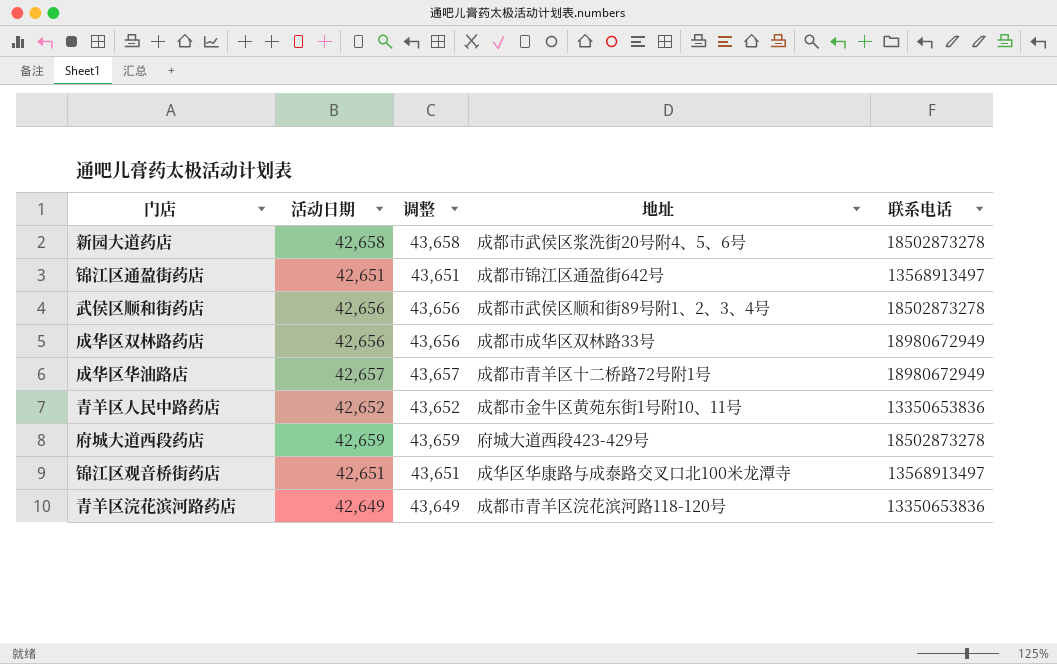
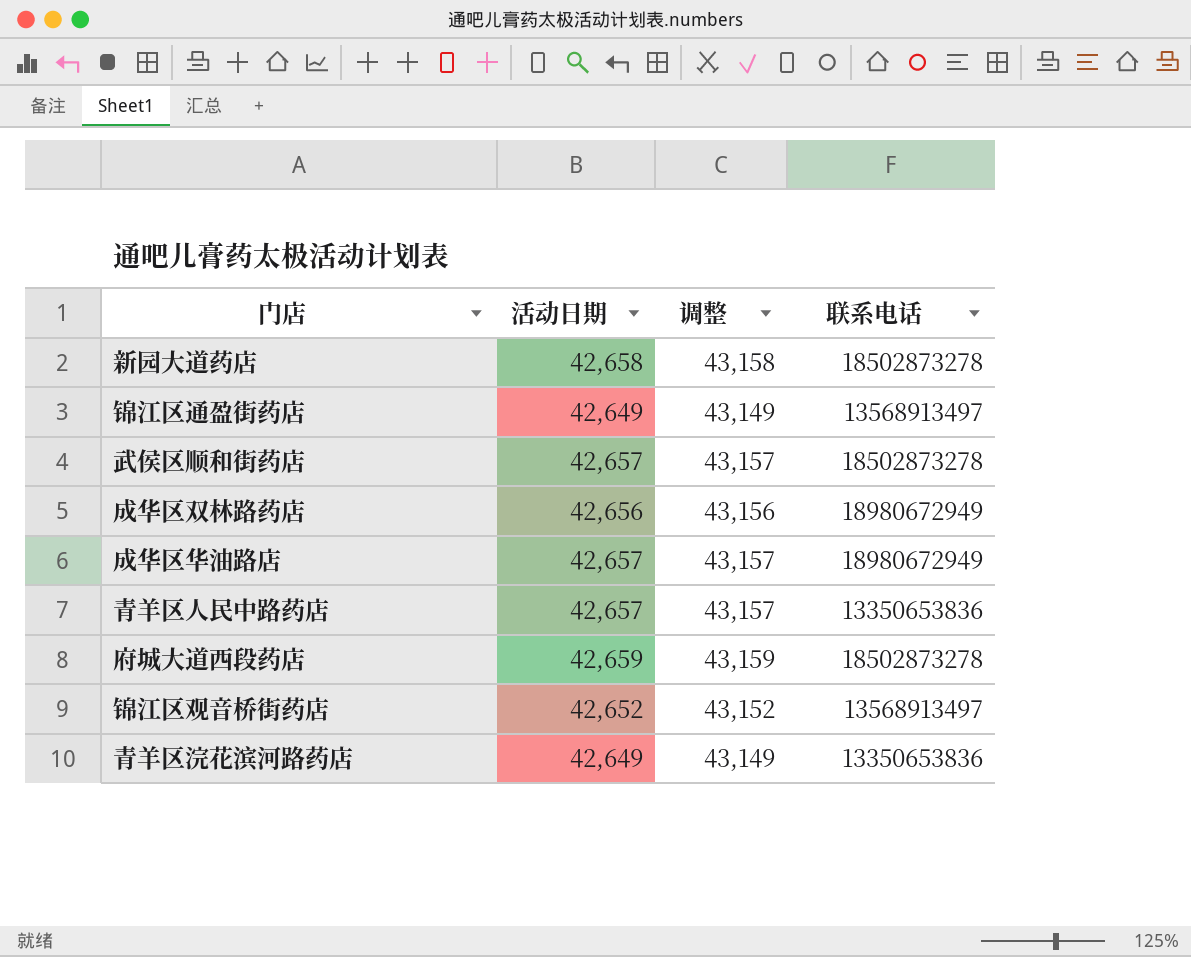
column 地址 | position: 4 -> none
column 调整 | formula: [活动日期] + 1000 -> [活动日期] + 500
锦江区通盈街药店 | 活动日期: 42,651 -> 42,649
武侯区顺和街药店 | 活动日期: 42,656 -> 42,657
青羊区人民中路药店 | 活动日期: 42,652 -> 42,657
锦江区观音桥街药店 | 活动日期: 42,651 -> 42,652

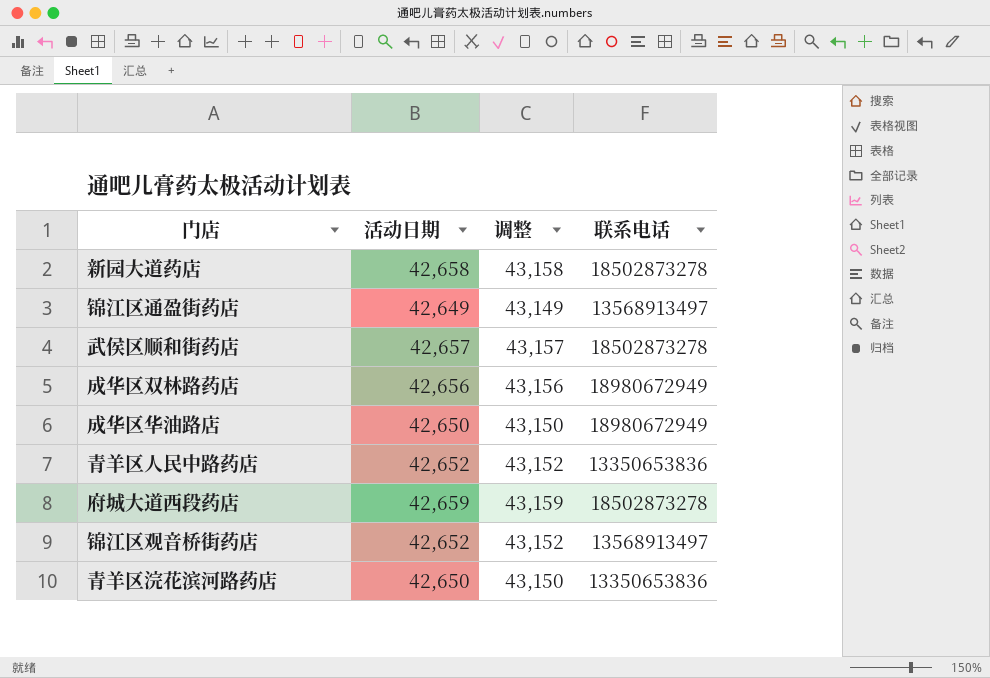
成华区华油路店 | 活动日期: 42,657 -> 42,650
成华区华油路店 | 调整: 43,157 -> 43,150
青羊区人民中路药店 | 活动日期: 42,657 -> 42,652
青羊区人民中路药店 | 调整: 43,157 -> 43,152
青羊区浣花滨河路药店 | 活动日期: 42,649 -> 42,650
青羊区浣花滨河路药店 | 调整: 43,149 -> 43,150

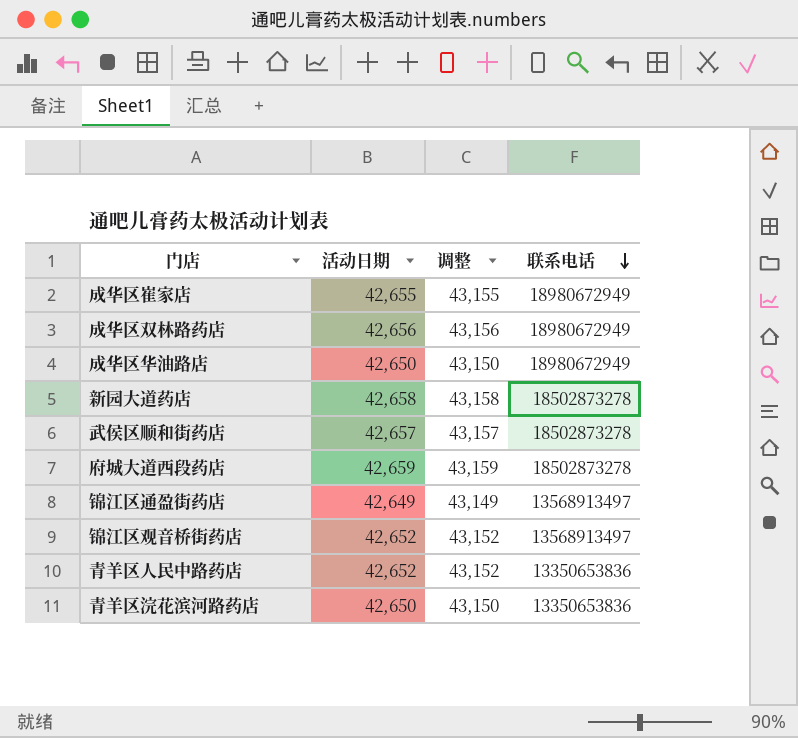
row order: none -> 联系电话 descending
row 成华区崔家店: none -> 42,655 | 43,155 | 18980672949

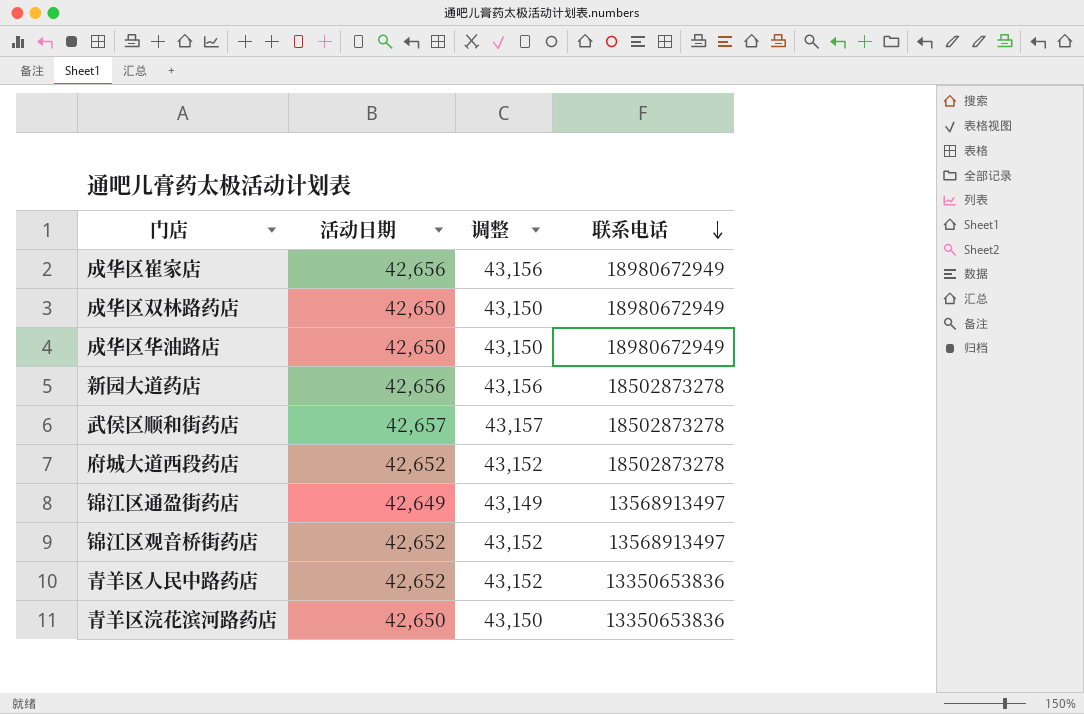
成华区崔家店 | 活动日期: 42,655 -> 42,656
成华区崔家店 | 调整: 43,155 -> 43,156
成华区双林路药店 | 活动日期: 42,656 -> 42,650
成华区双林路药店 | 调整: 43,156 -> 43,150
新园大道药店 | 活动日期: 42,658 -> 42,656
新园大道药店 | 调整: 43,158 -> 43,156
府城大道西段药店 | 活动日期: 42,659 -> 42,652
府城大道西段药店 | 调整: 43,159 -> 43,152

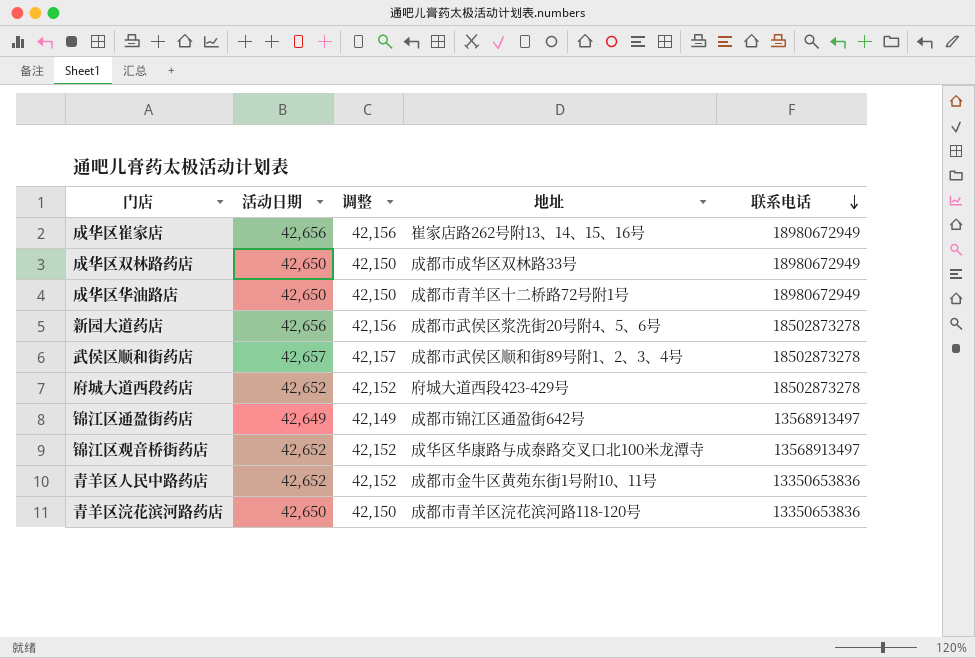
column 调整 | formula: [活动日期] + 500 -> [活动日期] - 500
column 地址 | position: none -> 4

